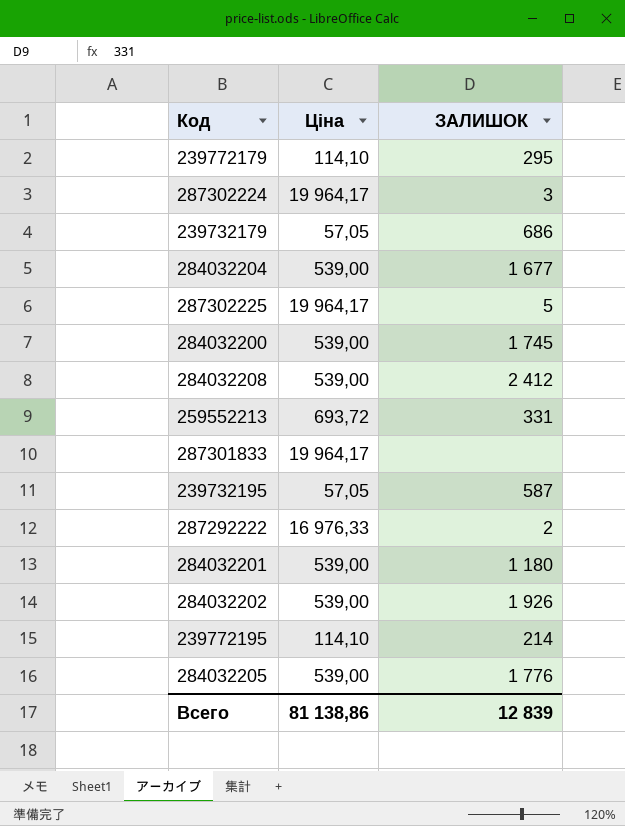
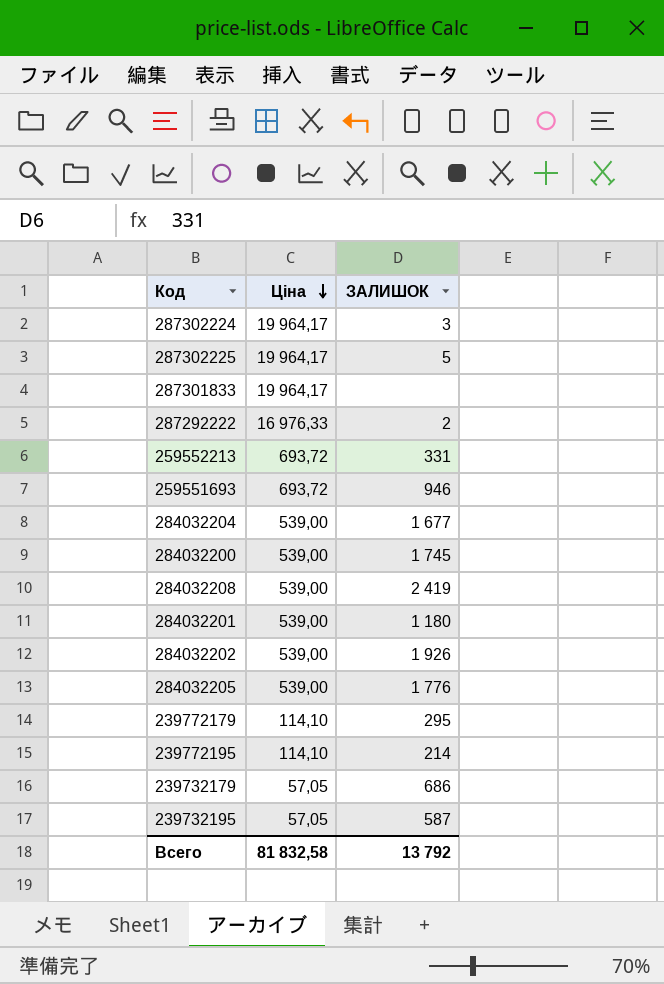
row order: none -> Ціна descending
row 259551693: none -> 693,72 | 946
284032208 | ЗАЛИШОК: 2 412 -> 2 419
Всего | Ціна: 81 138,86 -> 81 832,58
Всего | ЗАЛИШОК: 12 839 -> 13 792

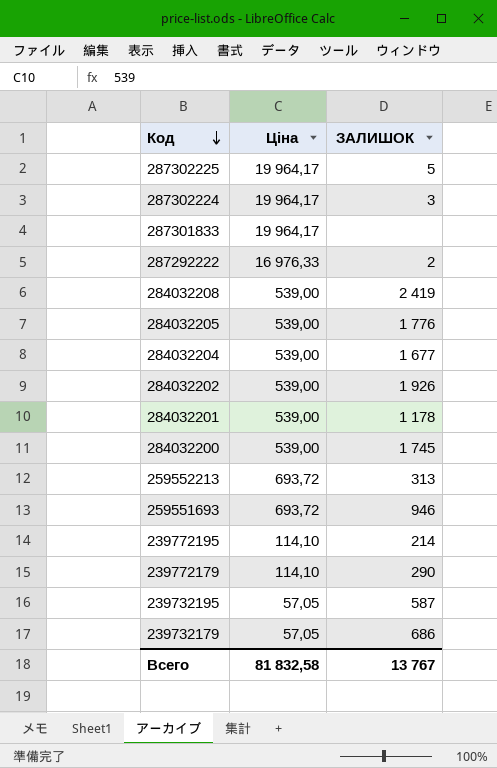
row order: Ціна descending -> Код descending
284032201 | ЗАЛИШОК: 1 180 -> 1 178
259552213 | ЗАЛИШОК: 331 -> 313
239772179 | ЗАЛИШОК: 295 -> 290
Всего | ЗАЛИШОК: 13 792 -> 13 767

